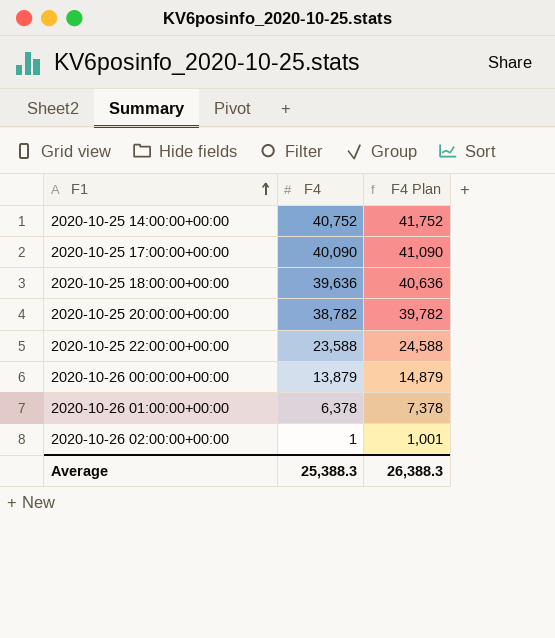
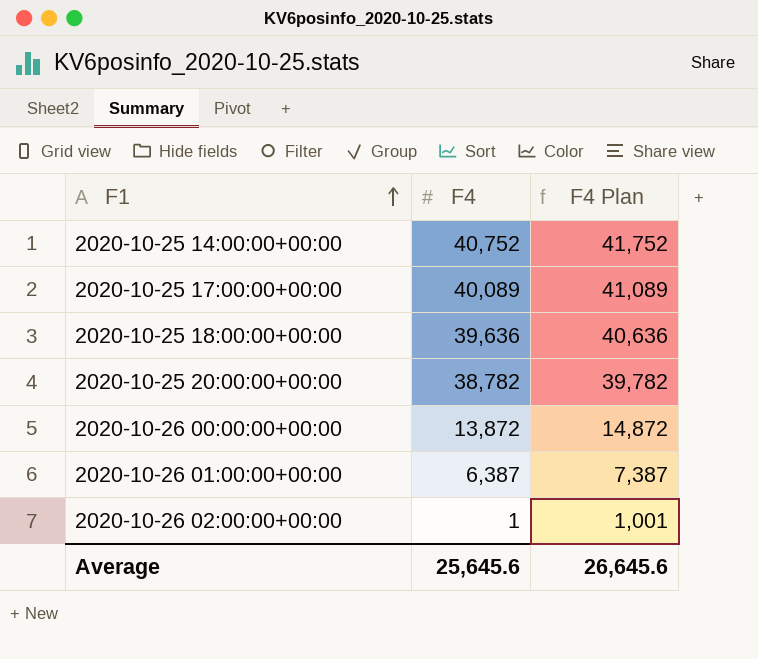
row 2020-10-25 22:00:00+00:00: 23,588 | 24,588 -> none
2020-10-25 17:00:00+00:00 | F4: 40,090 -> 40,089
2020-10-25 17:00:00+00:00 | F4 Plan: 41,090 -> 41,089
2020-10-26 00:00:00+00:00 | F4: 13,879 -> 13,872
2020-10-26 00:00:00+00:00 | F4 Plan: 14,879 -> 14,872
2020-10-26 01:00:00+00:00 | F4: 6,378 -> 6,387
2020-10-26 01:00:00+00:00 | F4 Plan: 7,378 -> 7,387
Average | F4: 25,388.3 -> 25,645.6
Average | F4 Plan: 26,388.3 -> 26,645.6

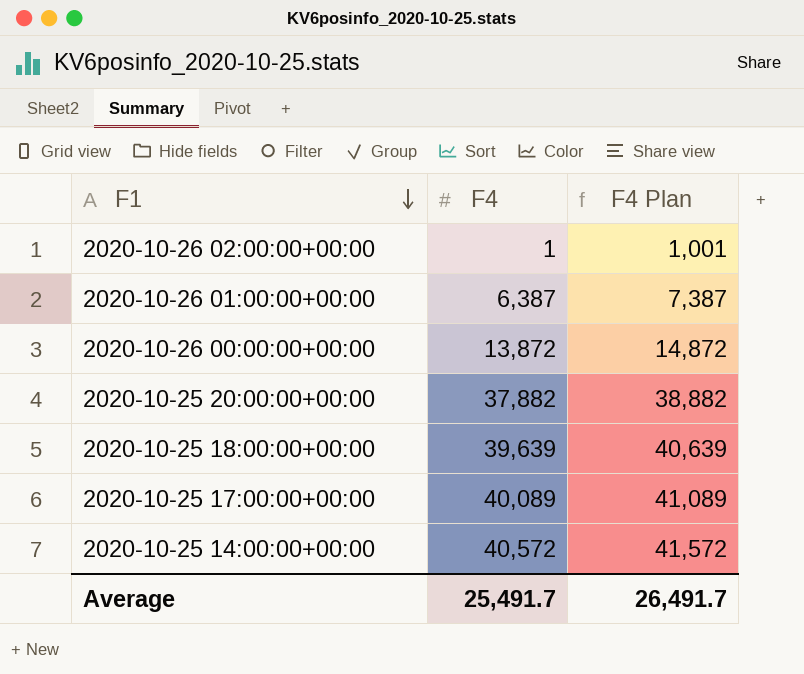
row order: F1 ascending -> F1 descending
2020-10-25 20:00:00+00:00 | F4: 38,782 -> 37,882
2020-10-25 20:00:00+00:00 | F4 Plan: 39,782 -> 38,882
2020-10-25 18:00:00+00:00 | F4: 39,636 -> 39,639
2020-10-25 18:00:00+00:00 | F4 Plan: 40,636 -> 40,639
2020-10-25 14:00:00+00:00 | F4: 40,752 -> 40,572
2020-10-25 14:00:00+00:00 | F4 Plan: 41,752 -> 41,572
Average | F4: 25,645.6 -> 25,491.7
Average | F4 Plan: 26,645.6 -> 26,491.7

